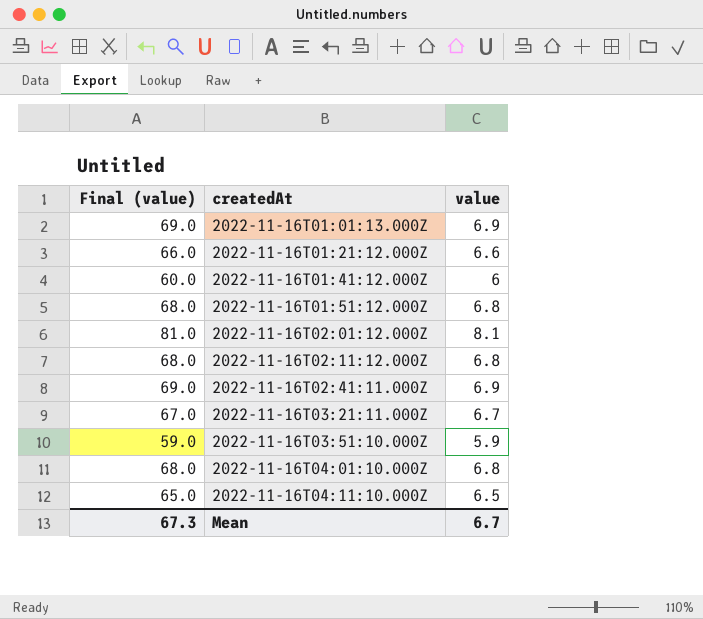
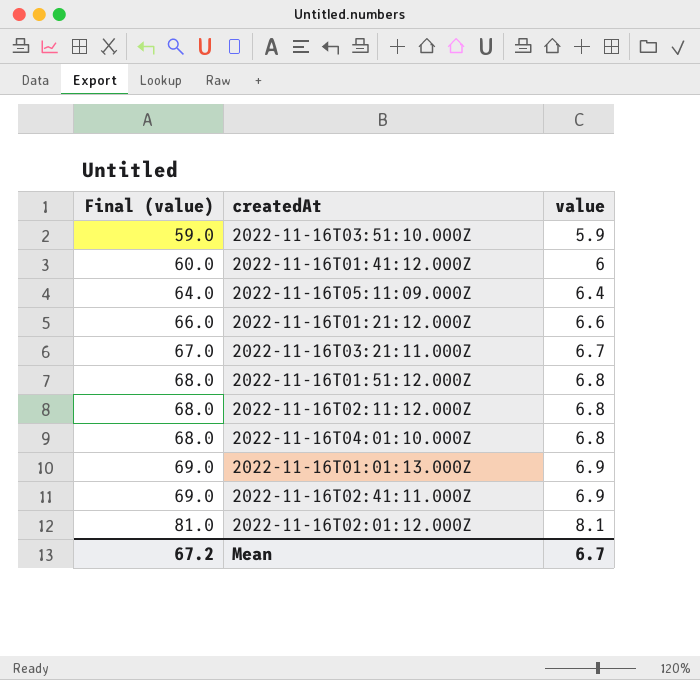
row order: createdAt ascending -> Final (value) ascending
row 2022-11-16T04:11:10.000Z: 65.0 | 6.5 -> none
row 2022-11-16T05:11:09.000Z: none -> 64.0 | 6.4
Mean | Final (value): 67.3 -> 67.2

